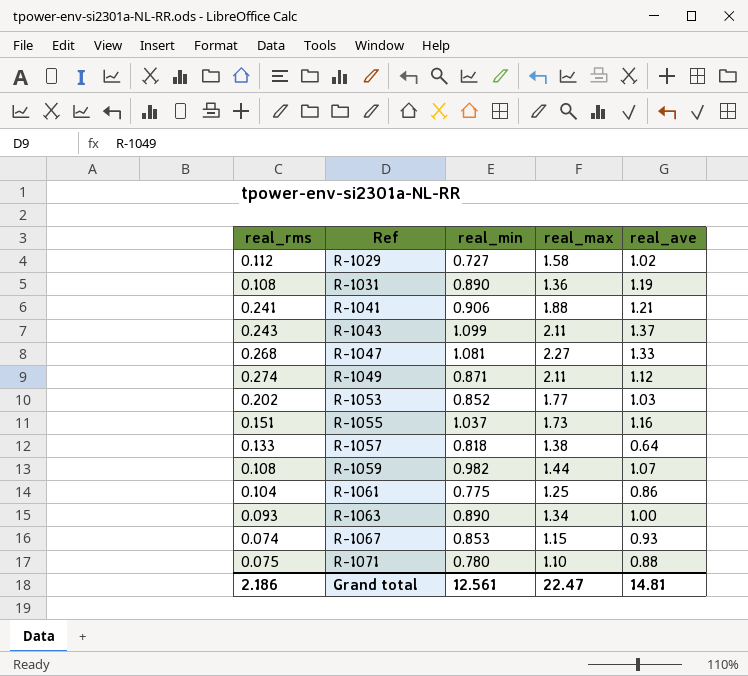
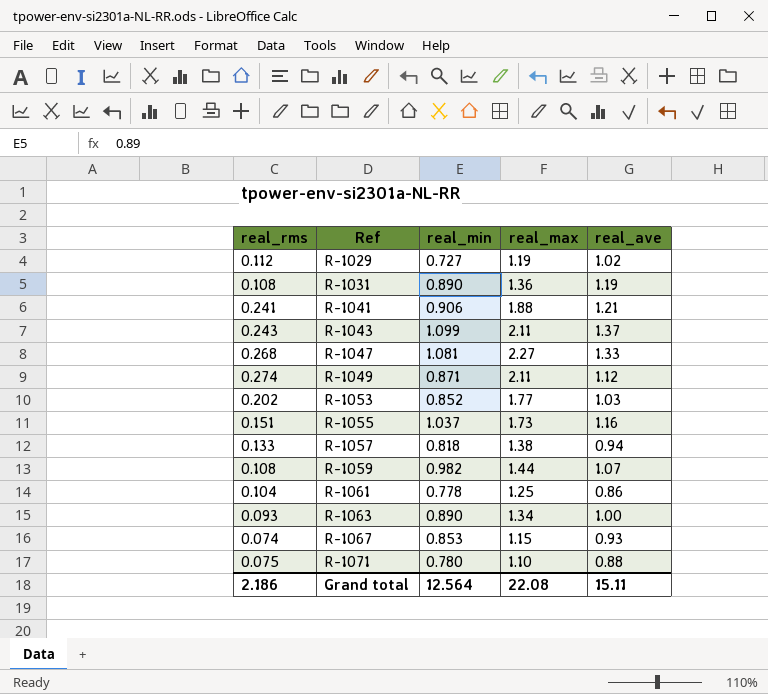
R-1029 | real_max: 1.58 -> 1.19
R-1057 | real_ave: 0.64 -> 0.94
R-1061 | real_min: 0.775 -> 0.778
Grand total | real_min: 12.561 -> 12.564
Grand total | real_max: 22.47 -> 22.08
Grand total | real_ave: 14.81 -> 15.11

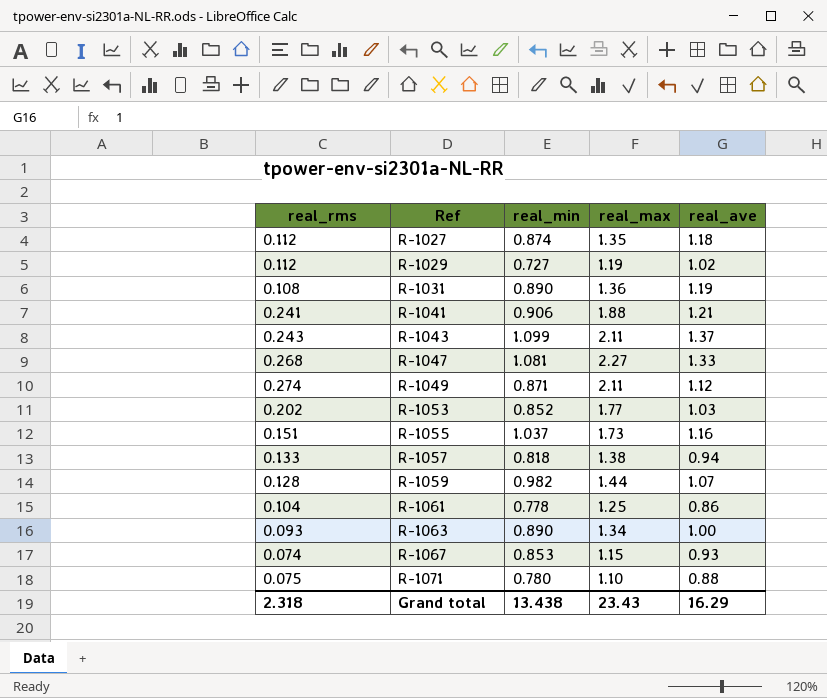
row R-1027: none -> 0.112 | 0.874 | 1.35 | 1.18
R-1059 | real_rms: 0.108 -> 0.128
Grand total | real_rms: 2.186 -> 2.318
Grand total | real_min: 12.564 -> 13.438
Grand total | real_max: 22.08 -> 23.43
Grand total | real_ave: 15.11 -> 16.29

